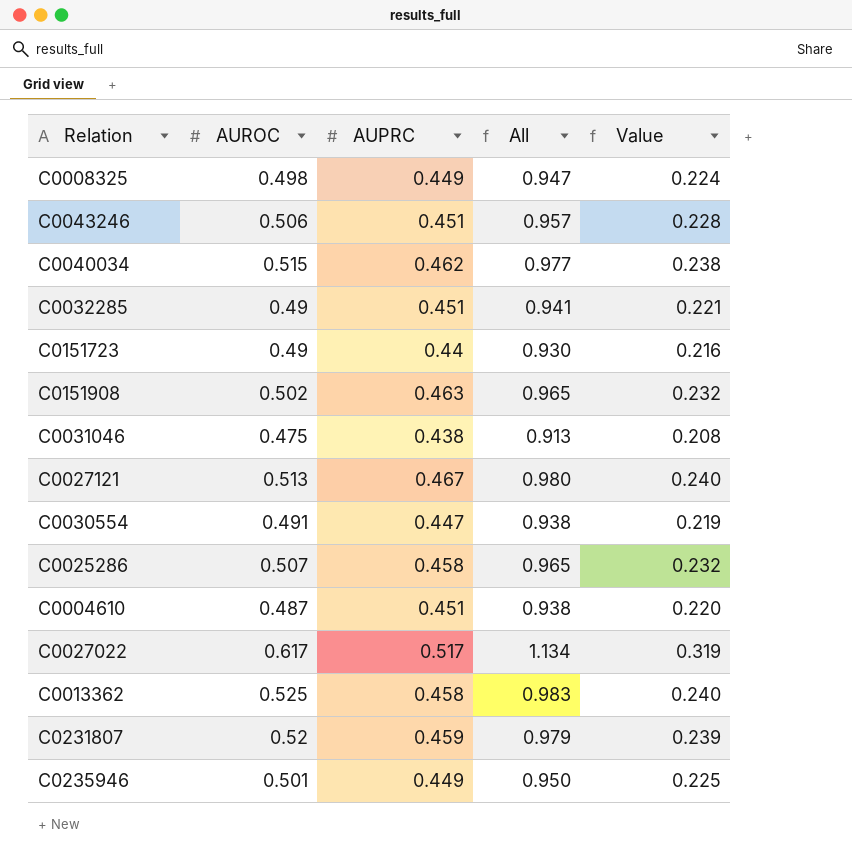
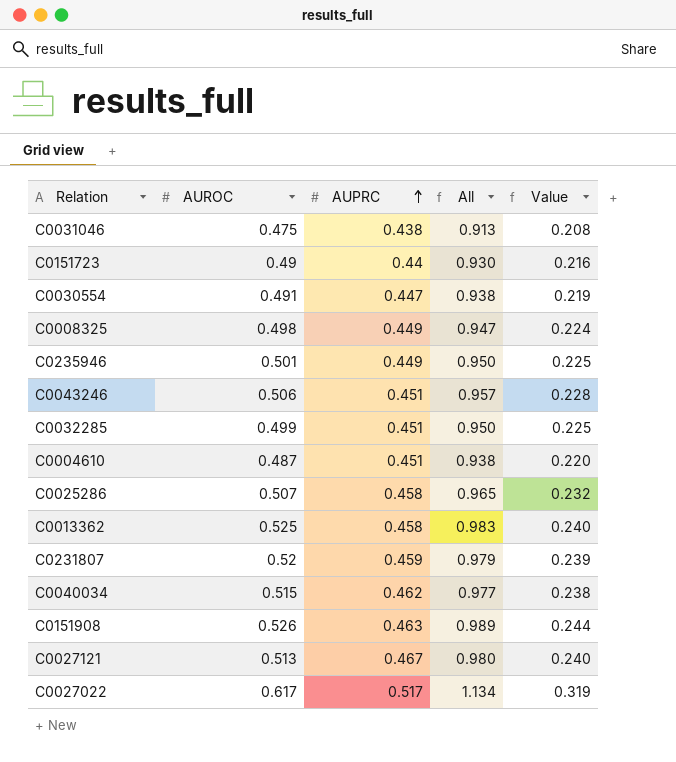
row order: none -> AUPRC ascending
C0032285 | AUROC: 0.49 -> 0.499
C0032285 | All: 0.941 -> 0.950
C0032285 | Value: 0.221 -> 0.225
C0151908 | AUROC: 0.502 -> 0.526
C0151908 | All: 0.965 -> 0.989
C0151908 | Value: 0.232 -> 0.244

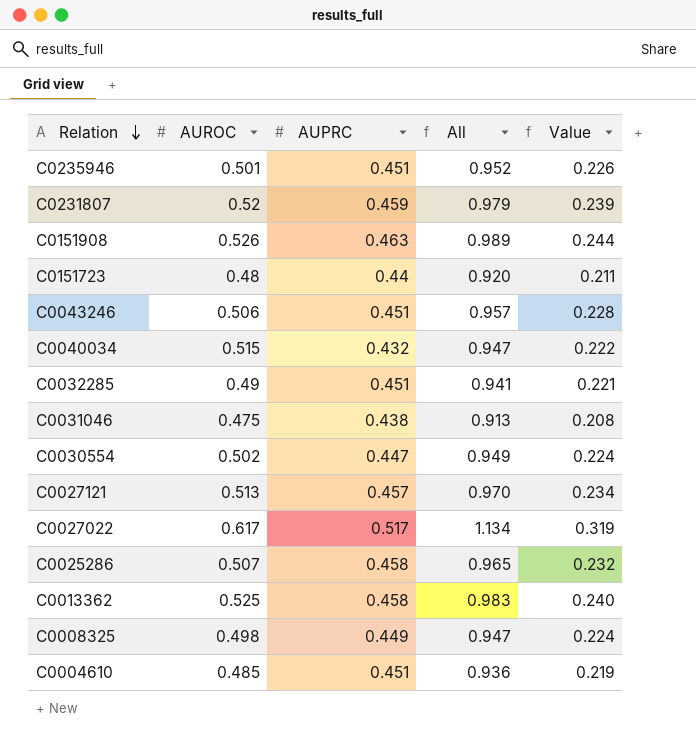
row order: AUPRC ascending -> Relation descending
C0235946 | AUPRC: 0.449 -> 0.451
C0235946 | All: 0.950 -> 0.952
C0235946 | Value: 0.225 -> 0.226
C0151723 | AUROC: 0.49 -> 0.48
C0151723 | All: 0.930 -> 0.920
C0151723 | Value: 0.216 -> 0.211
C0040034 | AUPRC: 0.462 -> 0.432
C0040034 | All: 0.977 -> 0.947
C0040034 | Value: 0.238 -> 0.222
C0032285 | AUROC: 0.499 -> 0.49
C0032285 | All: 0.950 -> 0.941
C0032285 | Value: 0.225 -> 0.221
C0030554 | AUROC: 0.491 -> 0.502
C0030554 | All: 0.938 -> 0.949
C0030554 | Value: 0.219 -> 0.224
C0027121 | AUPRC: 0.467 -> 0.457
C0027121 | All: 0.980 -> 0.970
C0027121 | Value: 0.240 -> 0.234
C0004610 | AUROC: 0.487 -> 0.485
C0004610 | All: 0.938 -> 0.936
C0004610 | Value: 0.220 -> 0.219

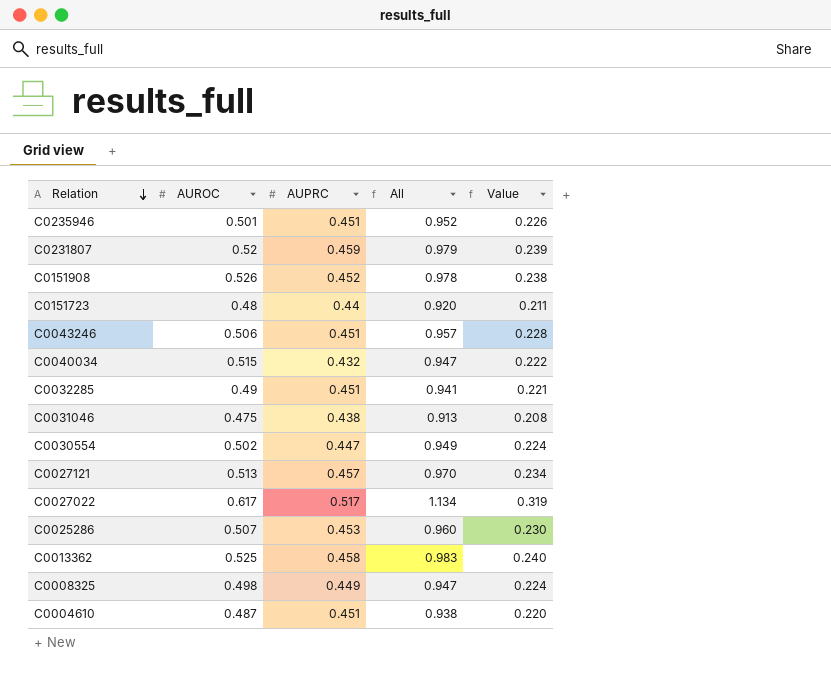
C0151908 | AUPRC: 0.463 -> 0.452
C0151908 | All: 0.989 -> 0.978
C0151908 | Value: 0.244 -> 0.238
C0025286 | AUPRC: 0.458 -> 0.453
C0025286 | All: 0.965 -> 0.960
C0025286 | Value: 0.232 -> 0.230
C0004610 | AUROC: 0.485 -> 0.487
C0004610 | All: 0.936 -> 0.938
C0004610 | Value: 0.219 -> 0.220

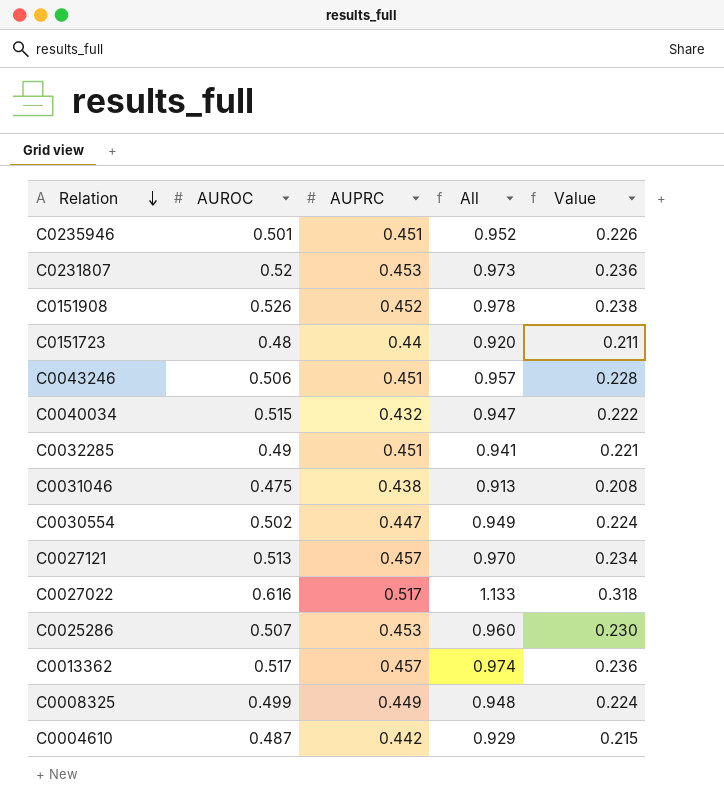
C0231807 | AUPRC: 0.459 -> 0.453
C0231807 | All: 0.979 -> 0.973
C0231807 | Value: 0.239 -> 0.236
C0027022 | AUROC: 0.617 -> 0.616
C0027022 | All: 1.134 -> 1.133
C0027022 | Value: 0.319 -> 0.318
C0013362 | AUROC: 0.525 -> 0.517
C0013362 | AUPRC: 0.458 -> 0.457
C0013362 | All: 0.983 -> 0.974
C0013362 | Value: 0.240 -> 0.236
C0008325 | AUROC: 0.498 -> 0.499
C0008325 | All: 0.947 -> 0.948
C0004610 | AUPRC: 0.451 -> 0.442
C0004610 | All: 0.938 -> 0.929
C0004610 | Value: 0.220 -> 0.215

